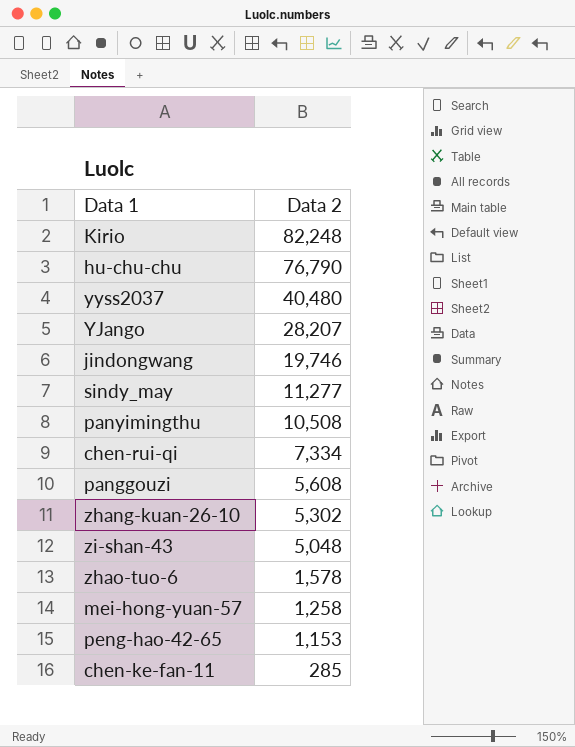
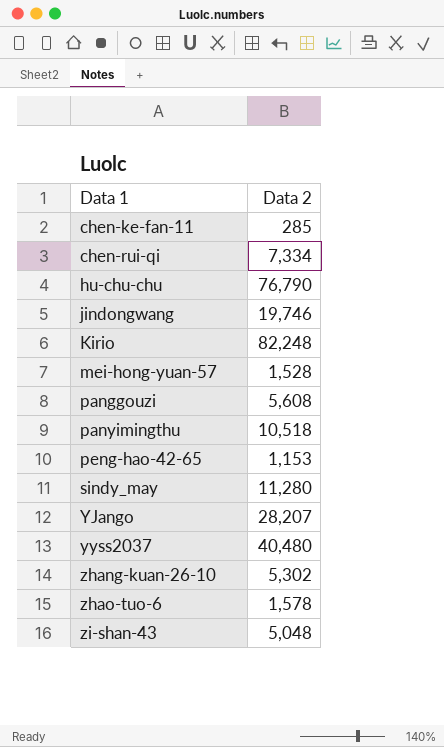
row order: Data 2 descending -> Data 1 ascending
mei-hong-yuan-57 | Data 2: 1,258 -> 1,528
panyimingthu | Data 2: 10,508 -> 10,518
sindy_may | Data 2: 11,277 -> 11,280

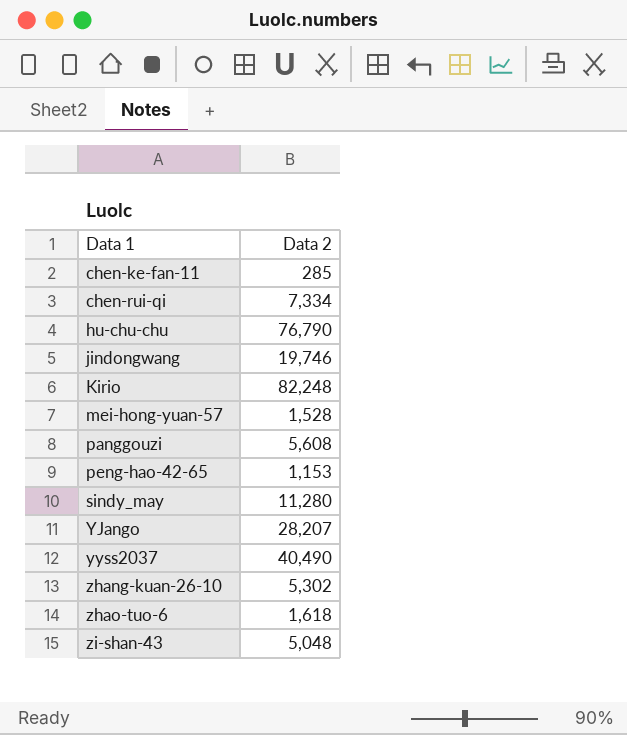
row panyimingthu: 10,518 -> none
yyss2037 | Data 2: 40,480 -> 40,490
zhao-tuo-6 | Data 2: 1,578 -> 1,618

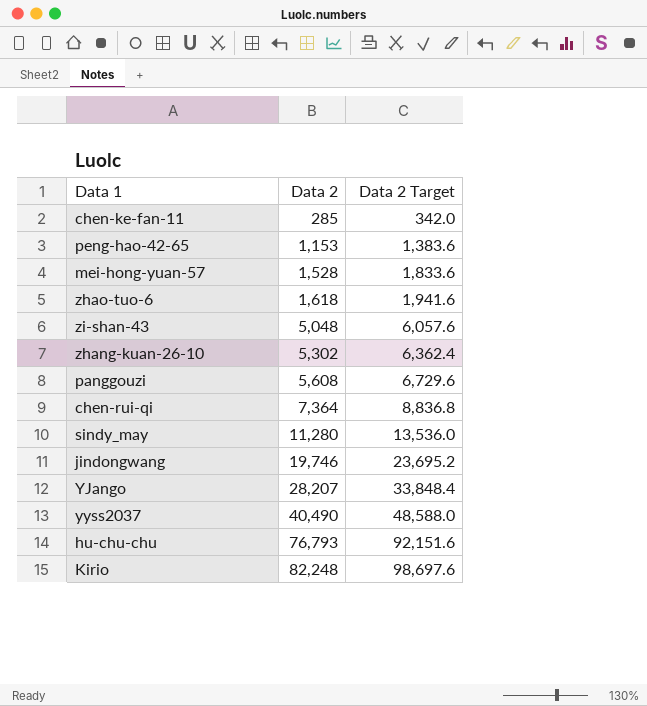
row order: Data 1 ascending -> Data 2 ascending
column Data 2 Target | formula: none -> [Data 2] * 1.2
chen-rui-qi | Data 2: 7,334 -> 7,364
hu-chu-chu | Data 2: 76,790 -> 76,793

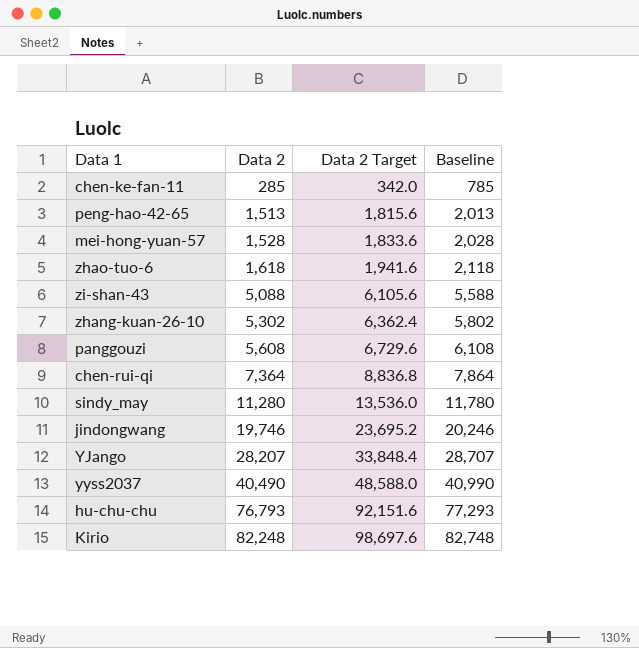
column Baseline | formula: none -> [Data 2] + 500
peng-hao-42-65 | Data 2: 1,153 -> 1,513
peng-hao-42-65 | Data 2 Target: 1,383.6 -> 1,815.6
zi-shan-43 | Data 2: 5,048 -> 5,088
zi-shan-43 | Data 2 Target: 6,057.6 -> 6,105.6

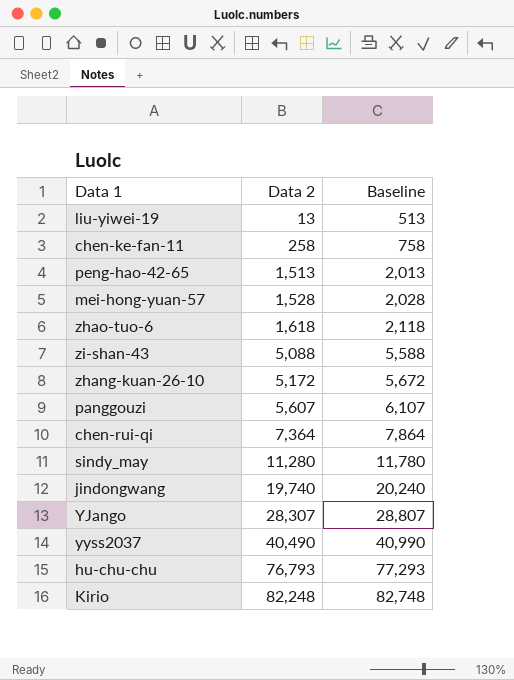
column Data 2 Target | formula: [Data 2] * 1.2 -> none
row liu-yiwei-19: none -> 13 | 513
chen-ke-fan-11 | Data 2: 285 -> 258
chen-ke-fan-11 | Baseline: 785 -> 758
zhang-kuan-26-10 | Data 2: 5,302 -> 5,172
zhang-kuan-26-10 | Baseline: 5,802 -> 5,672
panggouzi | Data 2: 5,608 -> 5,607
panggouzi | Baseline: 6,108 -> 6,107
jindongwang | Data 2: 19,746 -> 19,740
jindongwang | Baseline: 20,246 -> 20,240
YJango | Data 2: 28,207 -> 28,307
YJango | Baseline: 28,707 -> 28,807

